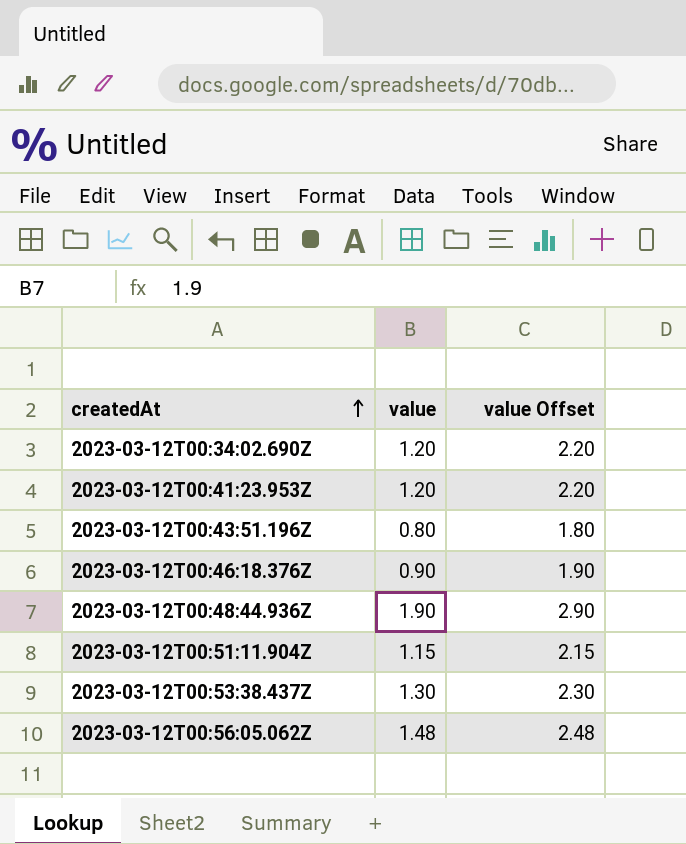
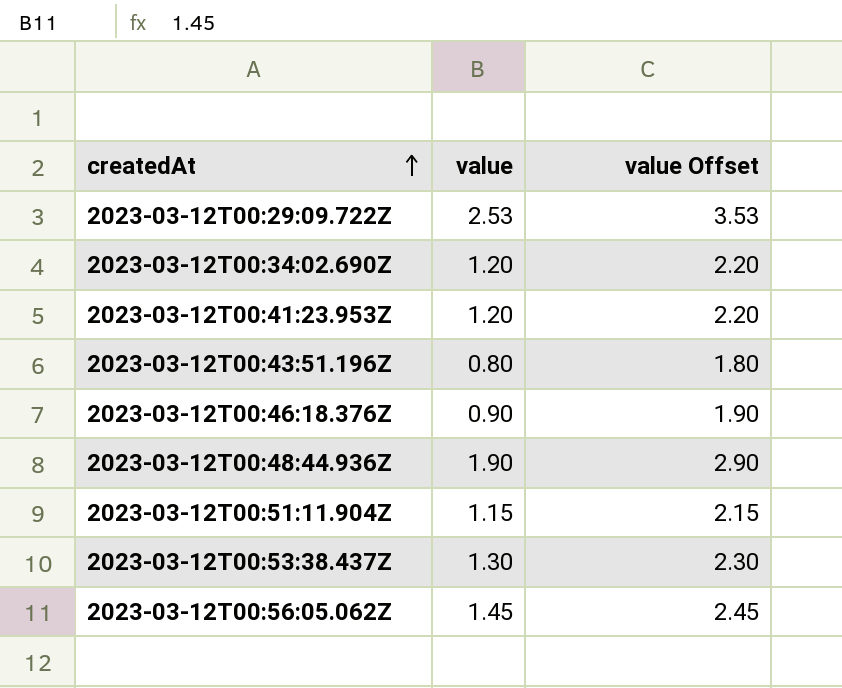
row 2023-03-12T00:29:09.722Z: none -> 2.53 | 3.53
2023-03-12T00:56:05.062Z | value: 1.48 -> 1.45
2023-03-12T00:56:05.062Z | value Offset: 2.48 -> 2.45

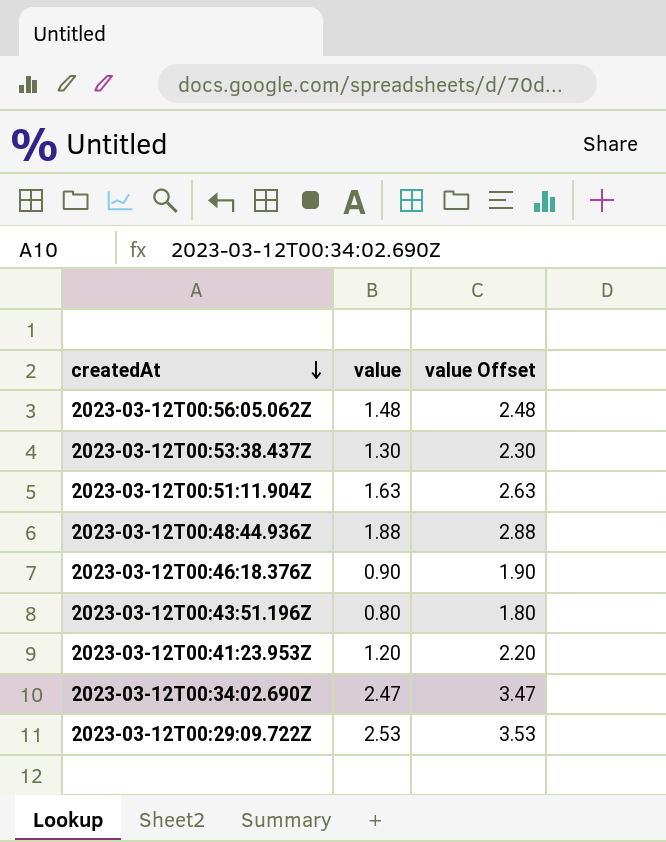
row order: createdAt ascending -> createdAt descending
2023-03-12T00:56:05.062Z | value: 1.45 -> 1.48
2023-03-12T00:56:05.062Z | value Offset: 2.45 -> 2.48
2023-03-12T00:51:11.904Z | value: 1.15 -> 1.63
2023-03-12T00:51:11.904Z | value Offset: 2.15 -> 2.63
2023-03-12T00:48:44.936Z | value: 1.90 -> 1.88
2023-03-12T00:48:44.936Z | value Offset: 2.90 -> 2.88
2023-03-12T00:34:02.690Z | value: 1.20 -> 2.47
2023-03-12T00:34:02.690Z | value Offset: 2.20 -> 3.47

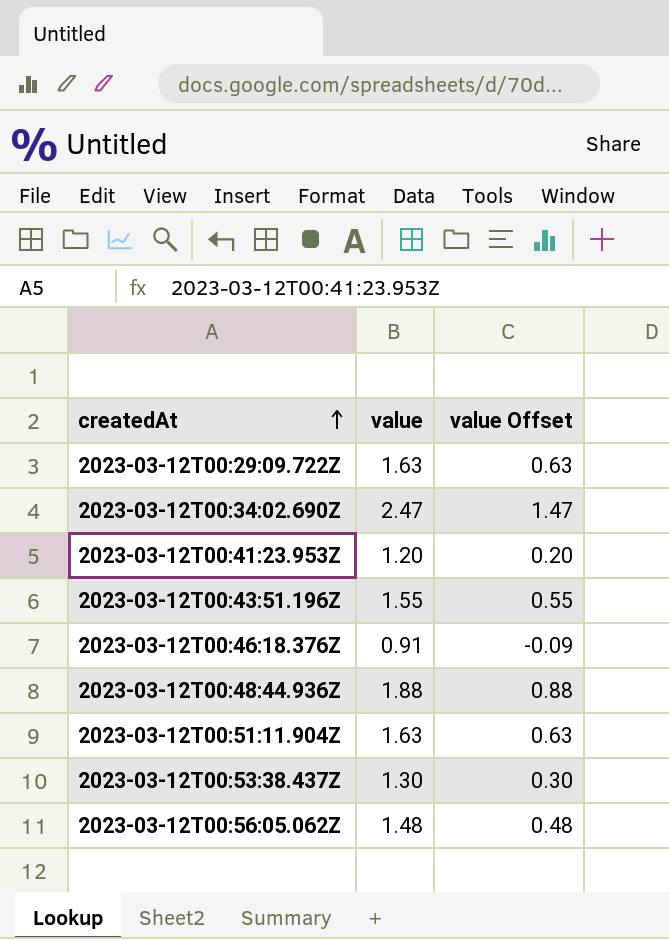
row order: createdAt descending -> createdAt ascending
column value Offset | formula: [value] + 1 -> [value] - 1
2023-03-12T00:29:09.722Z | value: 2.53 -> 1.63
2023-03-12T00:43:51.196Z | value: 0.80 -> 1.55
2023-03-12T00:46:18.376Z | value: 0.90 -> 0.91

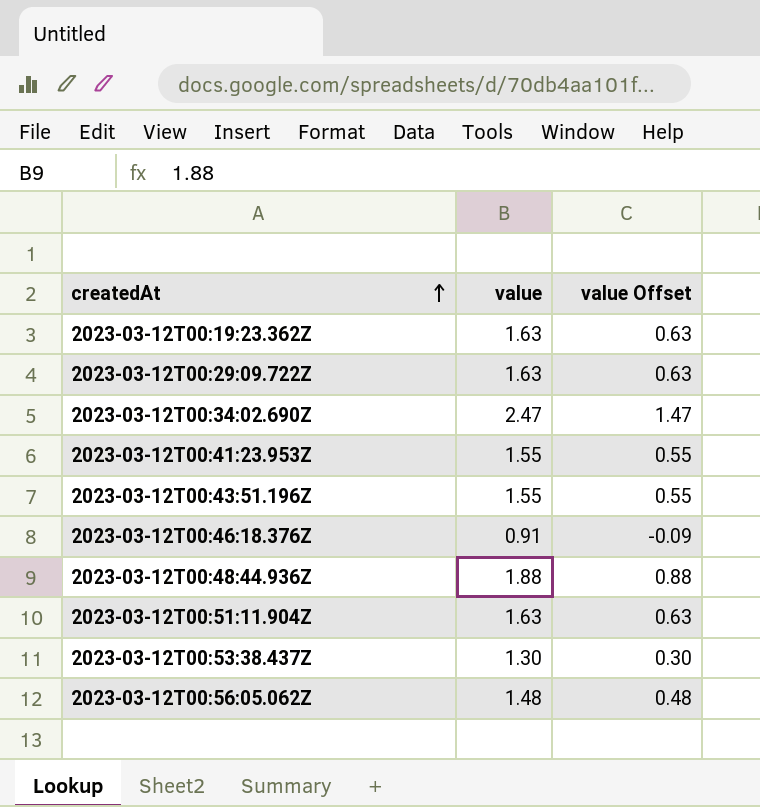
row 2023-03-12T00:19:23.362Z: none -> 1.63 | 0.63
2023-03-12T00:41:23.953Z | value: 1.20 -> 1.55
2023-03-12T00:41:23.953Z | value Offset: 0.20 -> 0.55

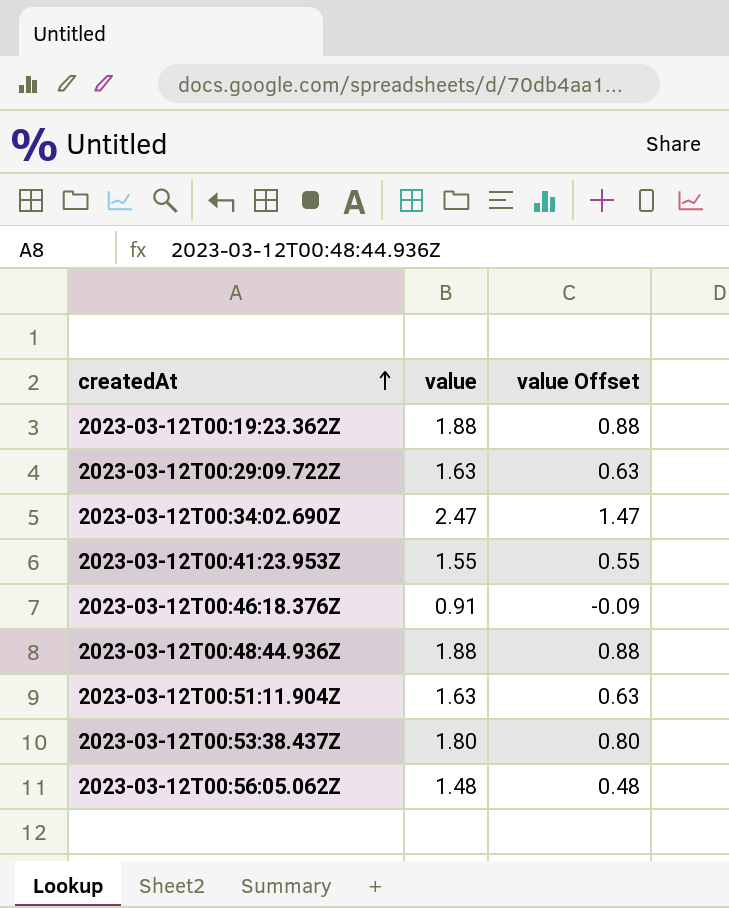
row 2023-03-12T00:43:51.196Z: 1.55 | 0.55 -> none
2023-03-12T00:19:23.362Z | value: 1.63 -> 1.88
2023-03-12T00:19:23.362Z | value Offset: 0.63 -> 0.88
2023-03-12T00:53:38.437Z | value: 1.30 -> 1.80
2023-03-12T00:53:38.437Z | value Offset: 0.30 -> 0.80

